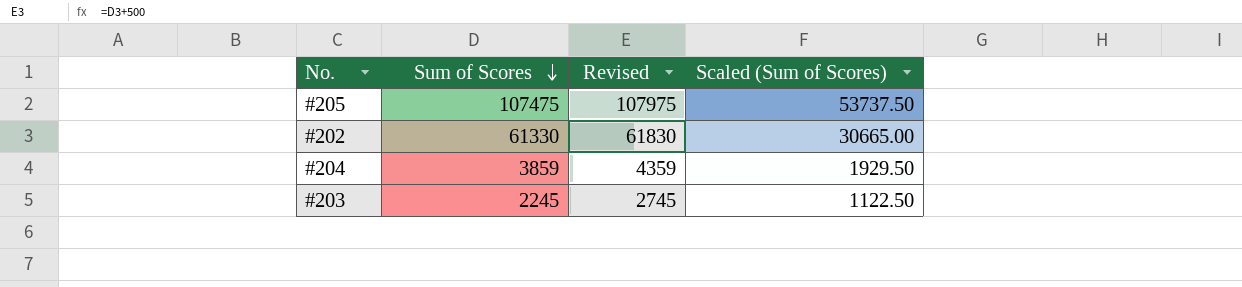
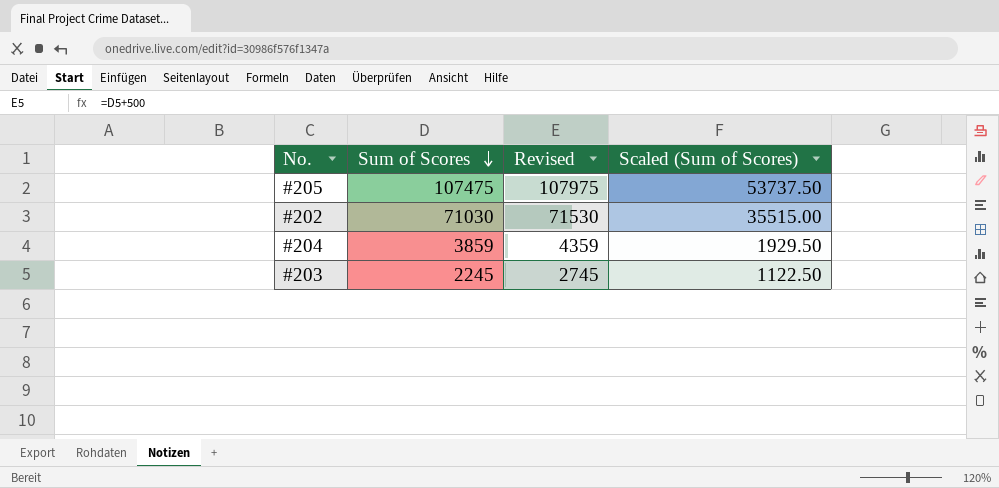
#202 | Sum of Scores: 61330 -> 71030
#202 | Revised: 61830 -> 71530
#202 | Scaled (Sum of Scores): 30665.00 -> 35515.00

